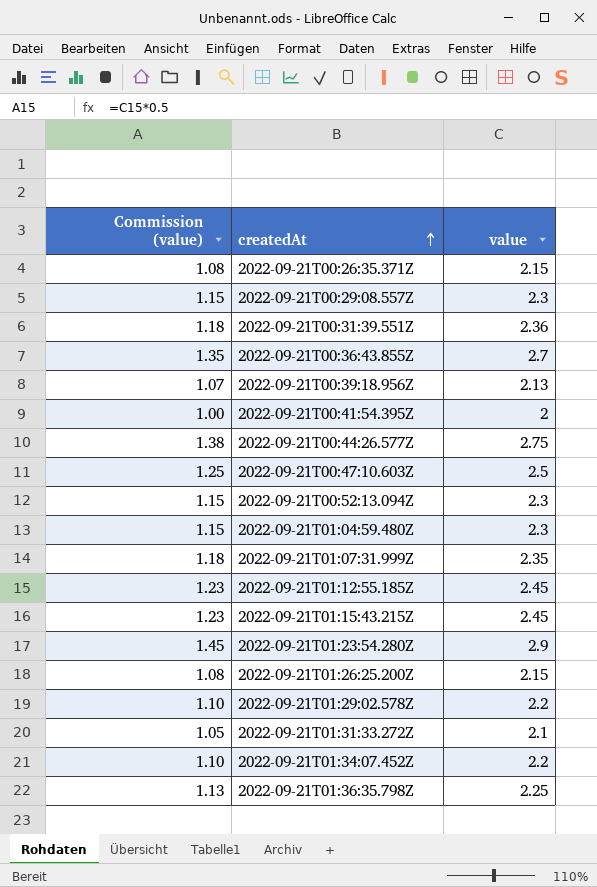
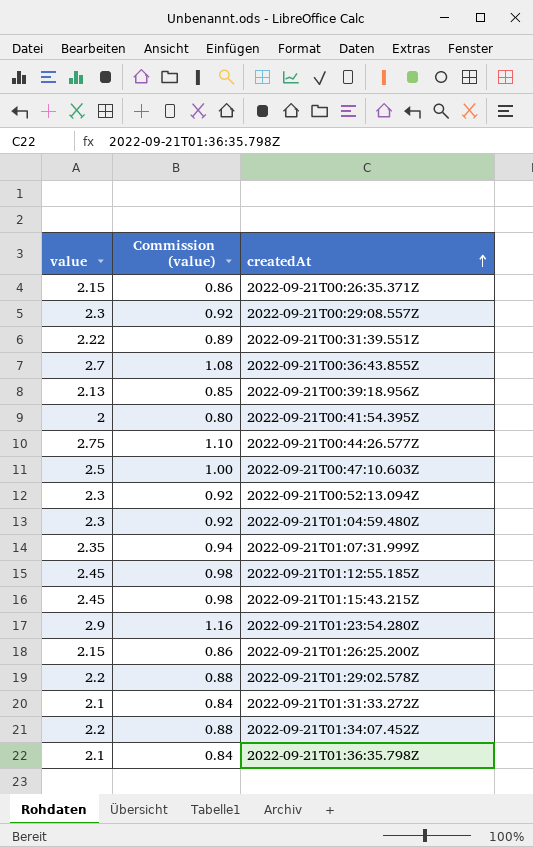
column value | position: 3 -> 1
column Commission (value) | formula: [value] * 0.5 -> [value] * 0.4
2022-09-21T00:31:39.551Z | value: 2.36 -> 2.22
2022-09-21T01:36:35.798Z | value: 2.25 -> 2.1

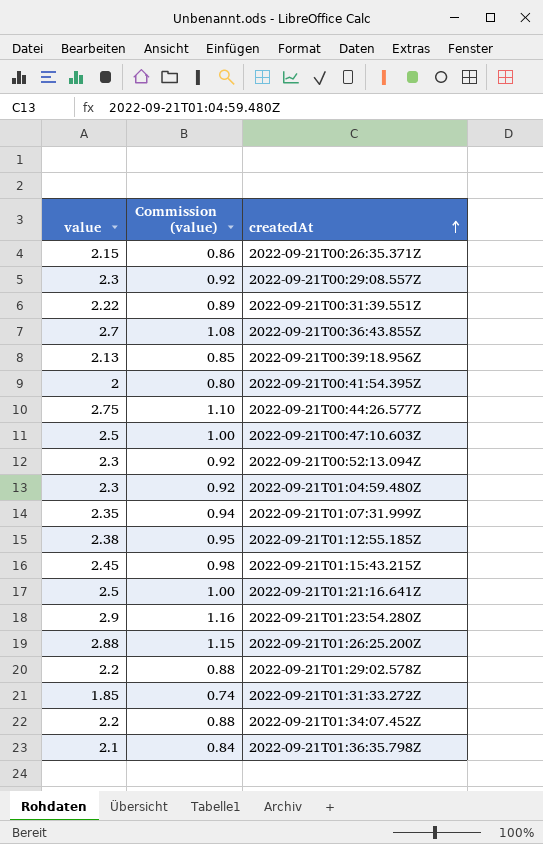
2022-09-21T01:12:55.185Z | value: 2.45 -> 2.38
2022-09-21T01:12:55.185Z | Commission (value): 0.98 -> 0.95
row 2022-09-21T01:21:16.641Z: none -> 2.5 | 1.00
2022-09-21T01:26:25.200Z | value: 2.15 -> 2.88
2022-09-21T01:26:25.200Z | Commission (value): 0.86 -> 1.15
2022-09-21T01:31:33.272Z | value: 2.1 -> 1.85
2022-09-21T01:31:33.272Z | Commission (value): 0.84 -> 0.74

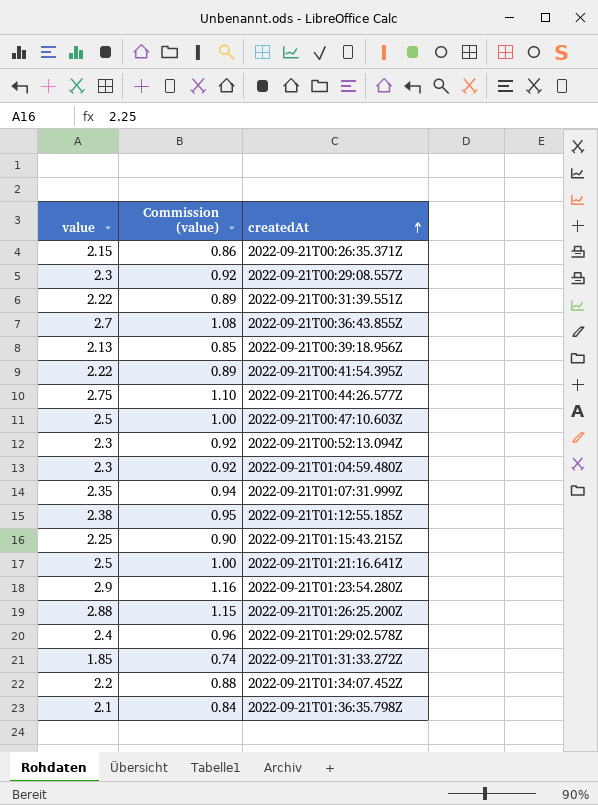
2022-09-21T00:41:54.395Z | value: 2 -> 2.22
2022-09-21T00:41:54.395Z | Commission (value): 0.80 -> 0.89
2022-09-21T01:15:43.215Z | value: 2.45 -> 2.25
2022-09-21T01:15:43.215Z | Commission (value): 0.98 -> 0.90
2022-09-21T01:29:02.578Z | value: 2.2 -> 2.4
2022-09-21T01:29:02.578Z | Commission (value): 0.88 -> 0.96

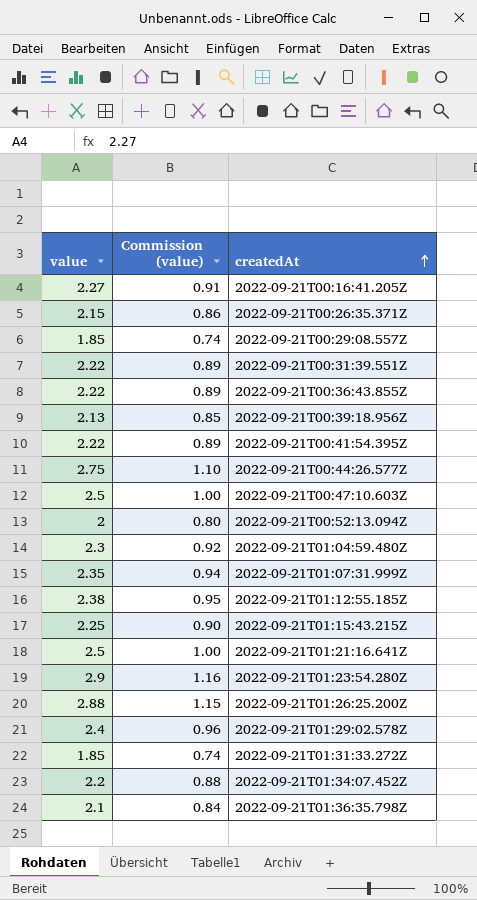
row 2022-09-21T00:16:41.205Z: none -> 2.27 | 0.91
2022-09-21T00:29:08.557Z | value: 2.3 -> 1.85
2022-09-21T00:29:08.557Z | Commission (value): 0.92 -> 0.74
2022-09-21T00:36:43.855Z | value: 2.7 -> 2.22
2022-09-21T00:36:43.855Z | Commission (value): 1.08 -> 0.89
2022-09-21T00:52:13.094Z | value: 2.3 -> 2
2022-09-21T00:52:13.094Z | Commission (value): 0.92 -> 0.80

